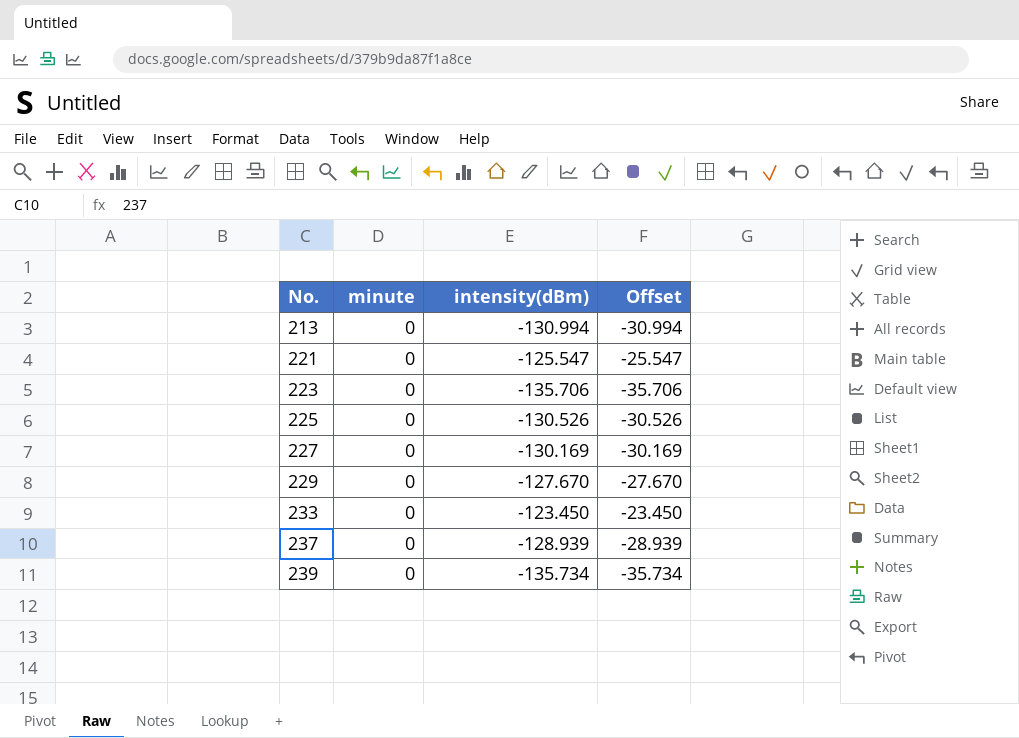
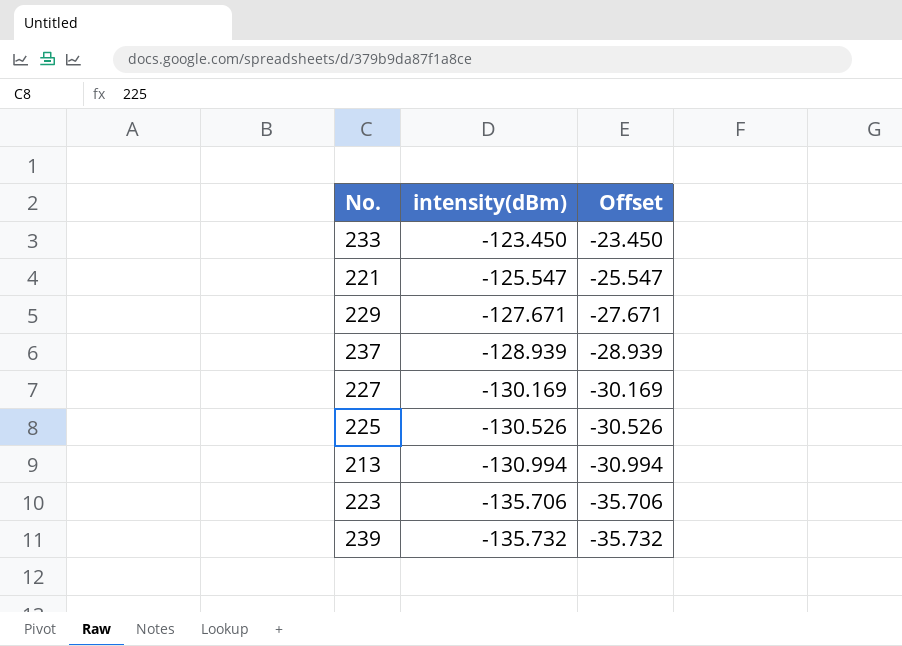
row order: No. ascending -> intensity(dBm) descending
column minute | position: 2 -> none
229 | intensity(dBm): -127.670 -> -127.671
229 | Offset: -27.670 -> -27.671
239 | intensity(dBm): -135.734 -> -135.732
239 | Offset: -35.734 -> -35.732

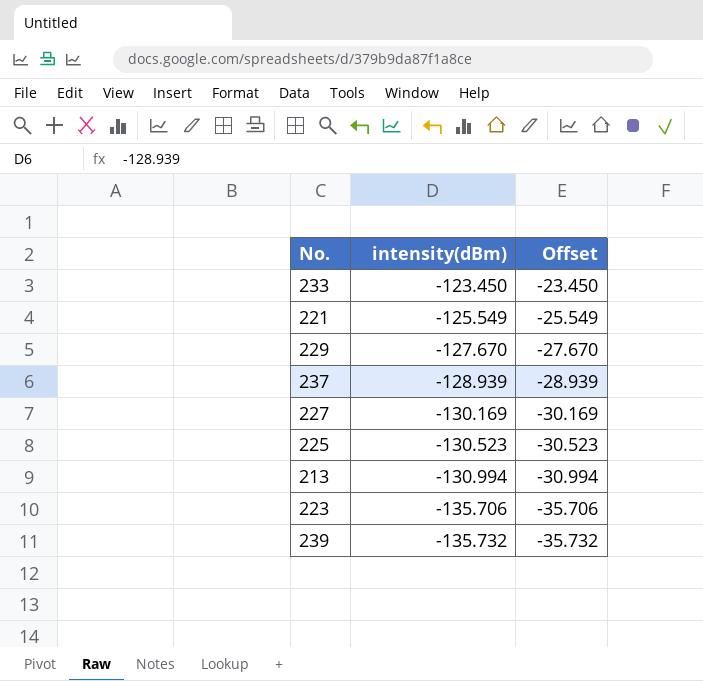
221 | intensity(dBm): -125.547 -> -125.549
221 | Offset: -25.547 -> -25.549
229 | intensity(dBm): -127.671 -> -127.670
229 | Offset: -27.671 -> -27.670
225 | intensity(dBm): -130.526 -> -130.523
225 | Offset: -30.526 -> -30.523

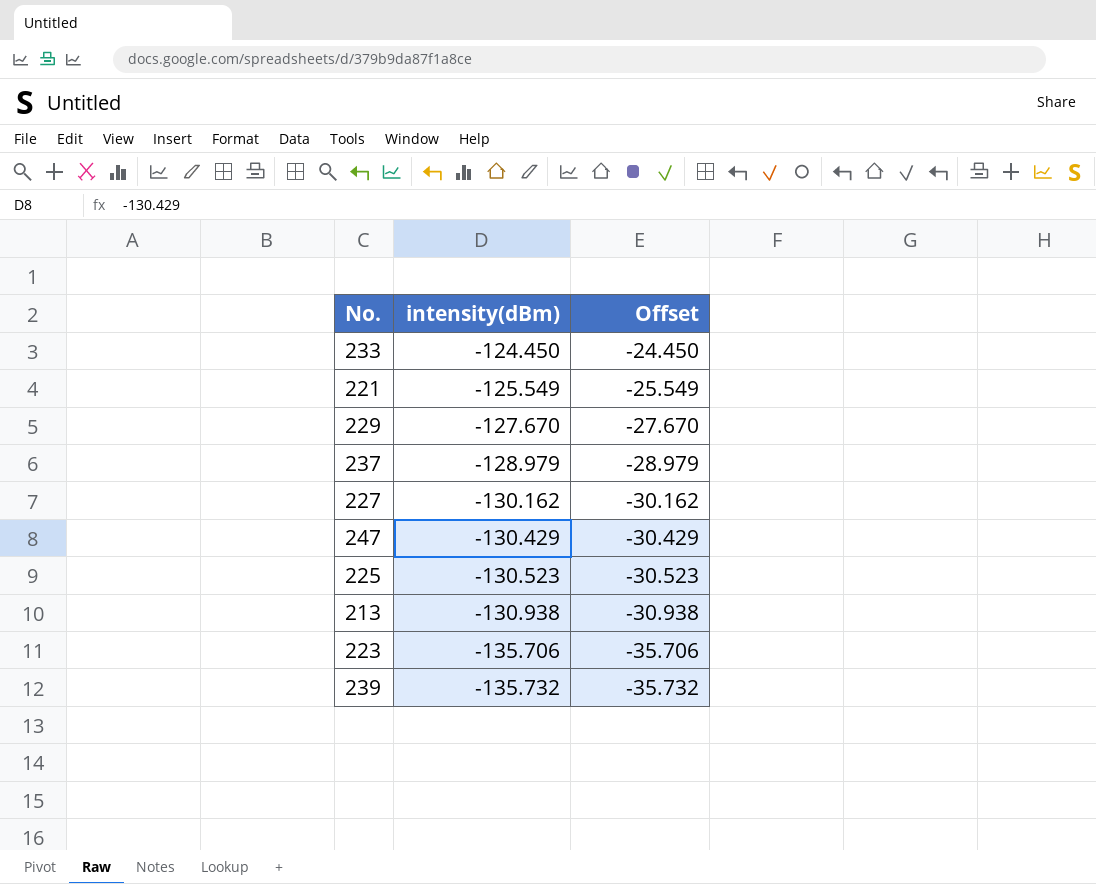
233 | intensity(dBm): -123.450 -> -124.450
233 | Offset: -23.450 -> -24.450
237 | intensity(dBm): -128.939 -> -128.979
237 | Offset: -28.939 -> -28.979
227 | intensity(dBm): -130.169 -> -130.162
227 | Offset: -30.169 -> -30.162
row 247: none -> -130.429 | -30.429
213 | intensity(dBm): -130.994 -> -130.938
213 | Offset: -30.994 -> -30.938

